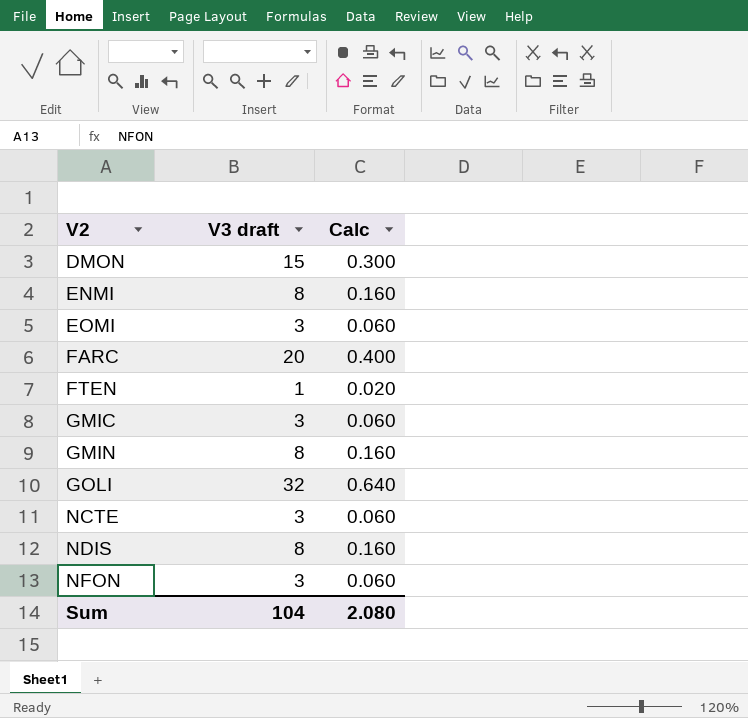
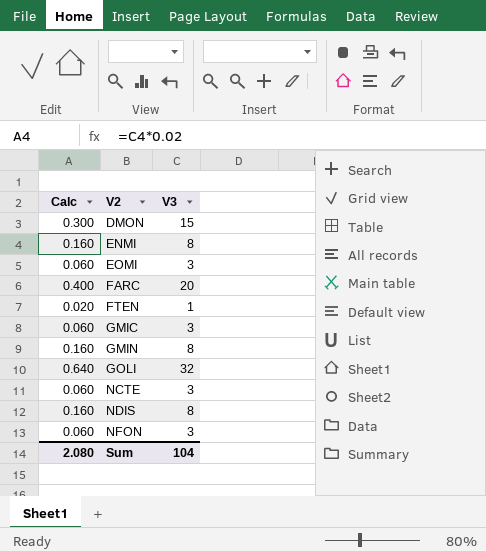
column Calc | position: 3 -> 1
column name: V3 draft -> V3

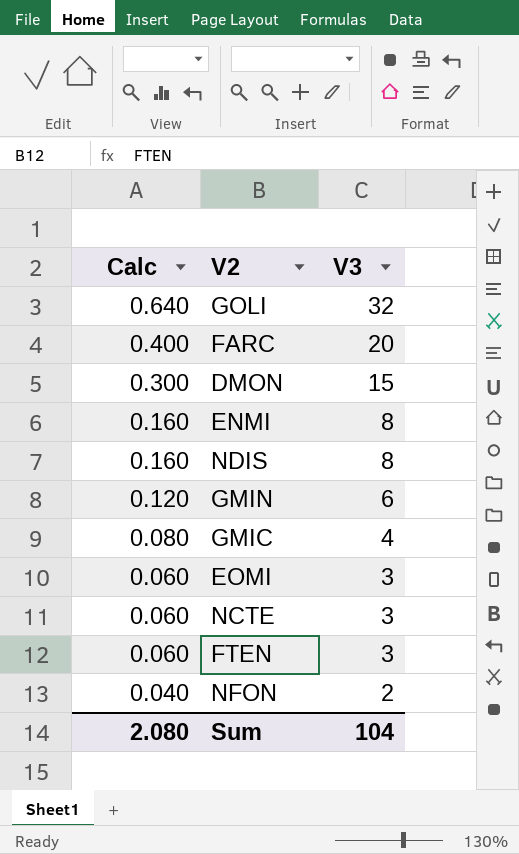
row order: V2 ascending -> Calc descending
GMIN | Calc: 0.160 -> 0.120
GMIN | V3: 8 -> 6
GMIC | Calc: 0.060 -> 0.080
GMIC | V3: 3 -> 4
FTEN | Calc: 0.020 -> 0.060
FTEN | V3: 1 -> 3
NFON | Calc: 0.060 -> 0.040
NFON | V3: 3 -> 2

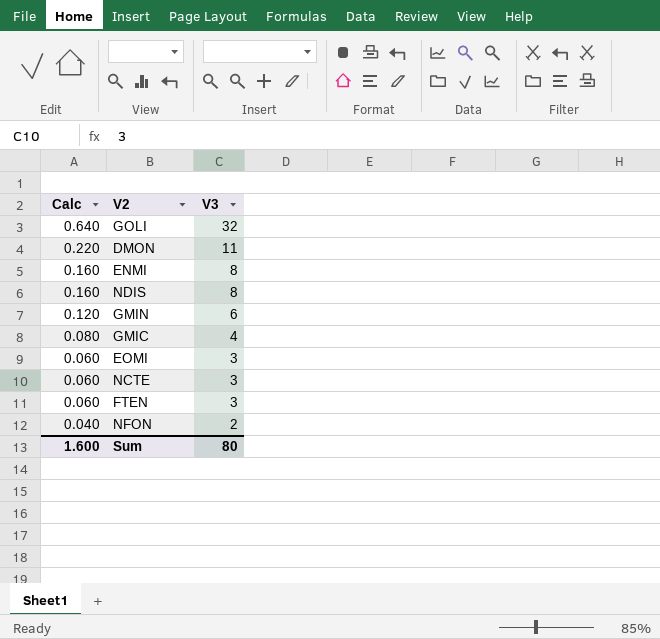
row FARC: 0.400 | 20 -> none
DMON | Calc: 0.300 -> 0.220
DMON | V3: 15 -> 11
Sum | Calc: 2.080 -> 1.600
Sum | V3: 104 -> 80

